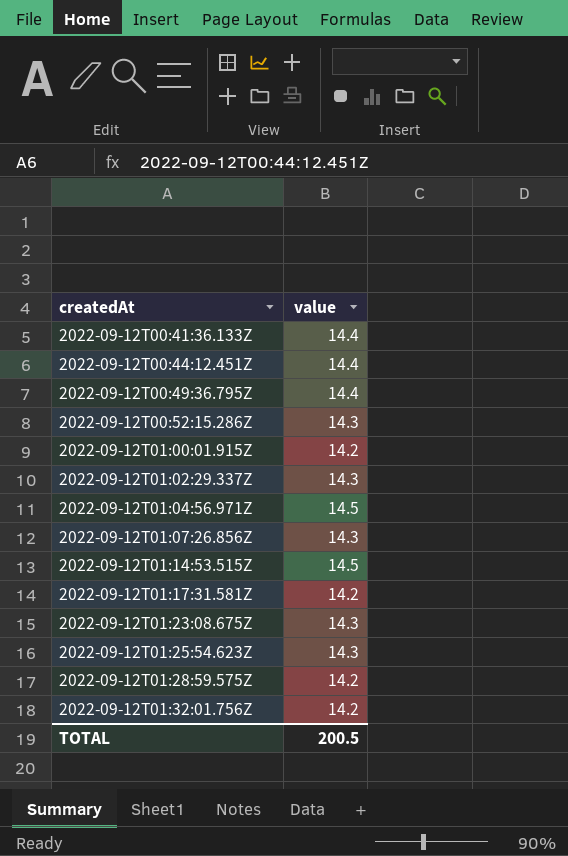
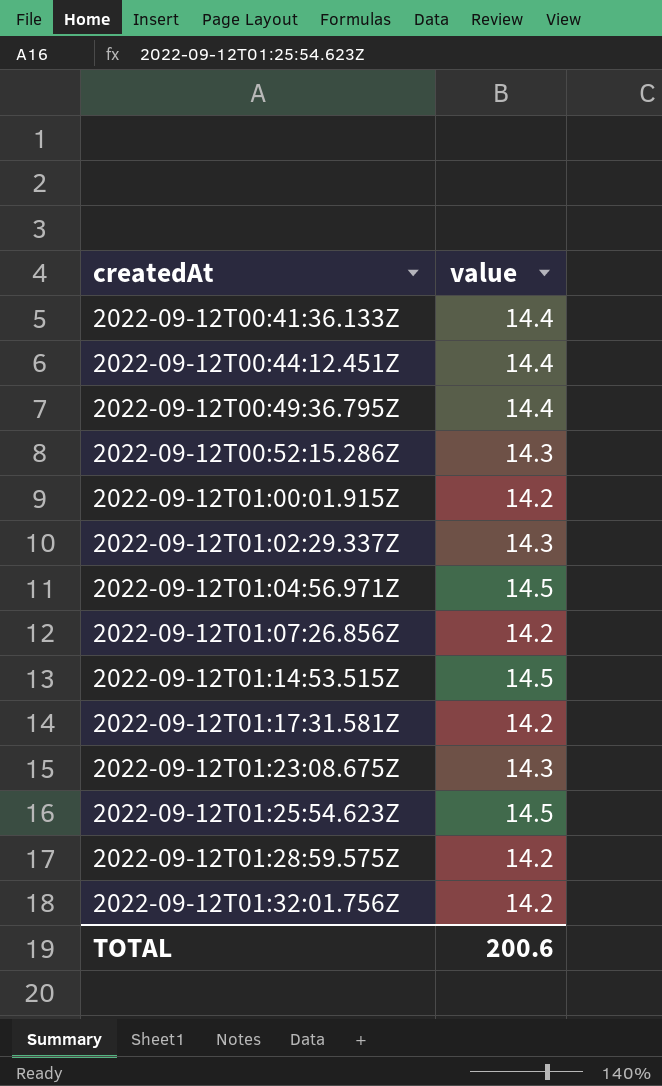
2022-09-12T01:07:26.856Z | value: 14.3 -> 14.2
2022-09-12T01:25:54.623Z | value: 14.3 -> 14.5
TOTAL | value: 200.5 -> 200.6

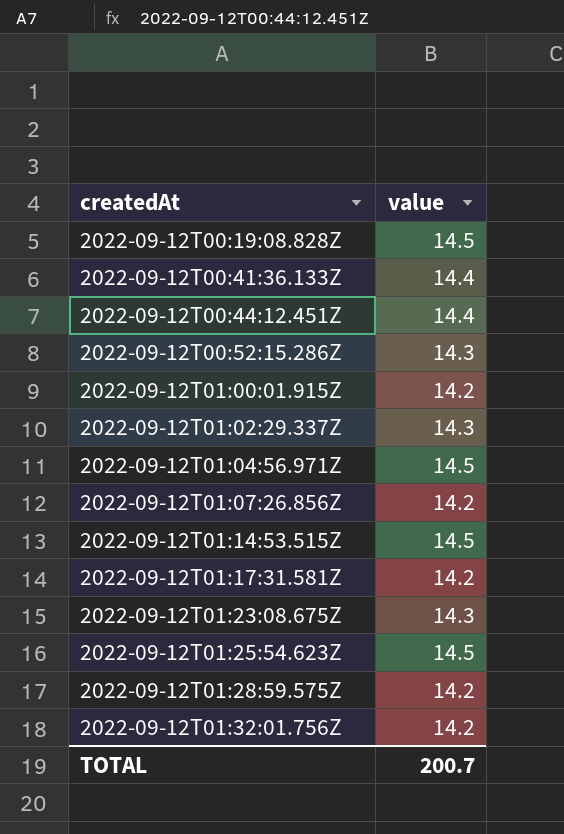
row 2022-09-12T00:49:36.795Z: 14.4 -> none
row 2022-09-12T00:19:08.828Z: none -> 14.5
TOTAL | value: 200.6 -> 200.7

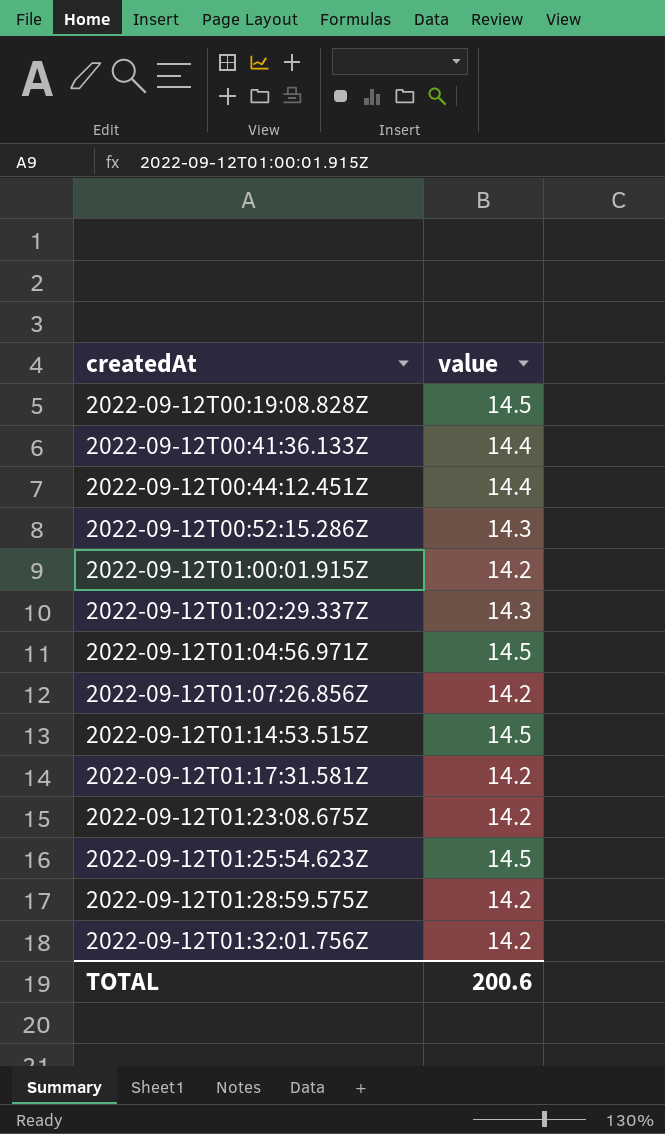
2022-09-12T01:23:08.675Z | value: 14.3 -> 14.2
TOTAL | value: 200.7 -> 200.6

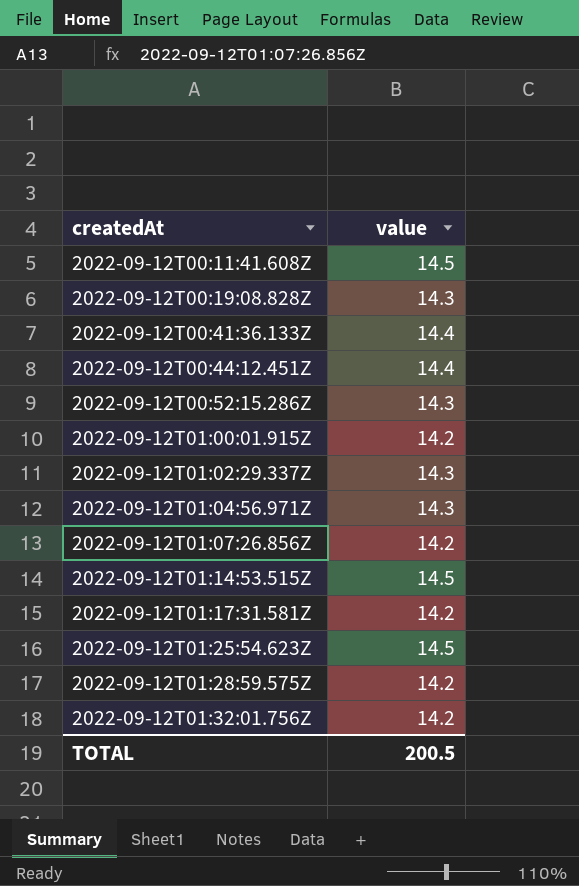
row 2022-09-12T01:23:08.675Z: 14.2 -> none
row 2022-09-12T00:11:41.608Z: none -> 14.5
2022-09-12T00:19:08.828Z | value: 14.5 -> 14.3
2022-09-12T01:04:56.971Z | value: 14.5 -> 14.3
TOTAL | value: 200.6 -> 200.5

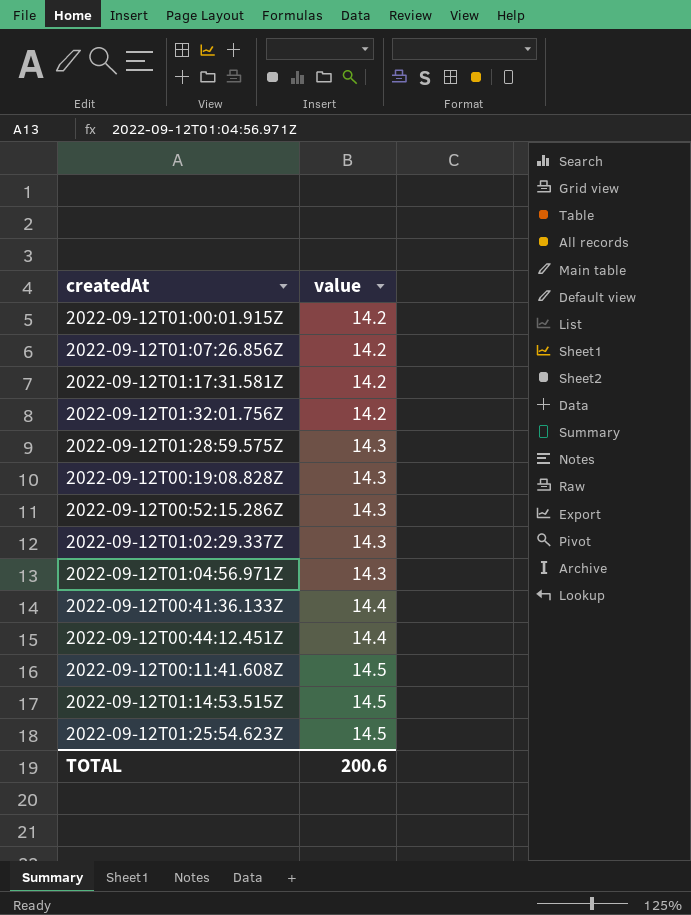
row order: createdAt ascending -> value ascending
2022-09-12T01:28:59.575Z | value: 14.2 -> 14.3
TOTAL | value: 200.5 -> 200.6

